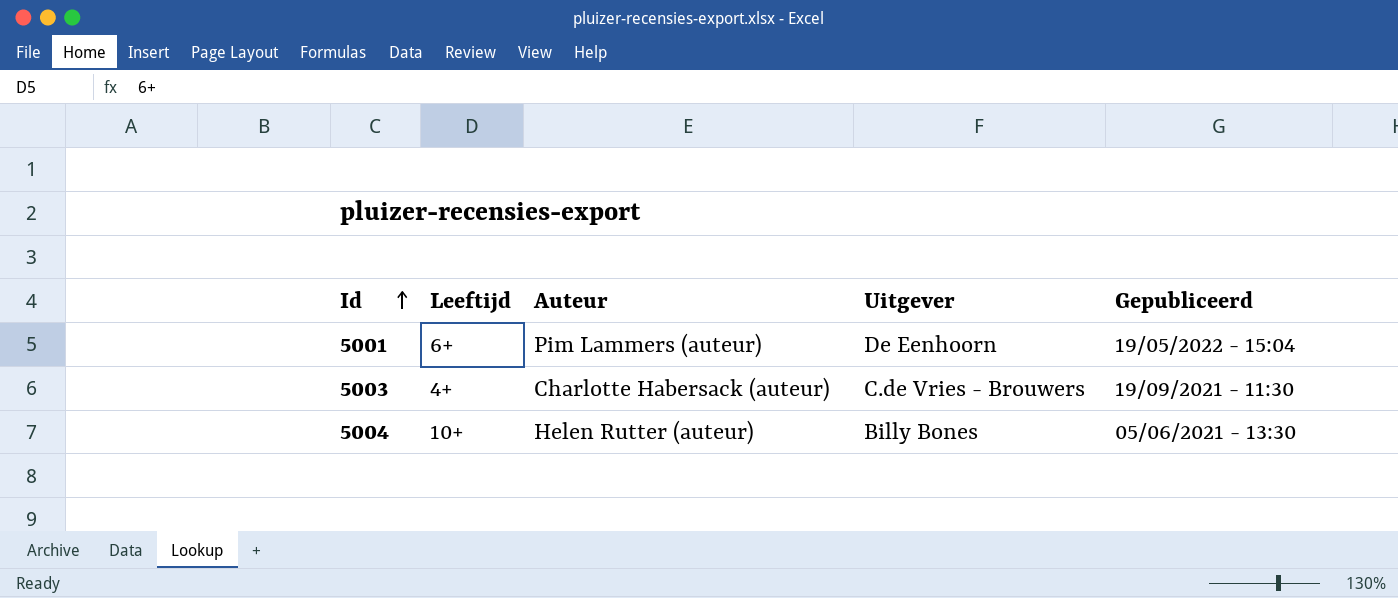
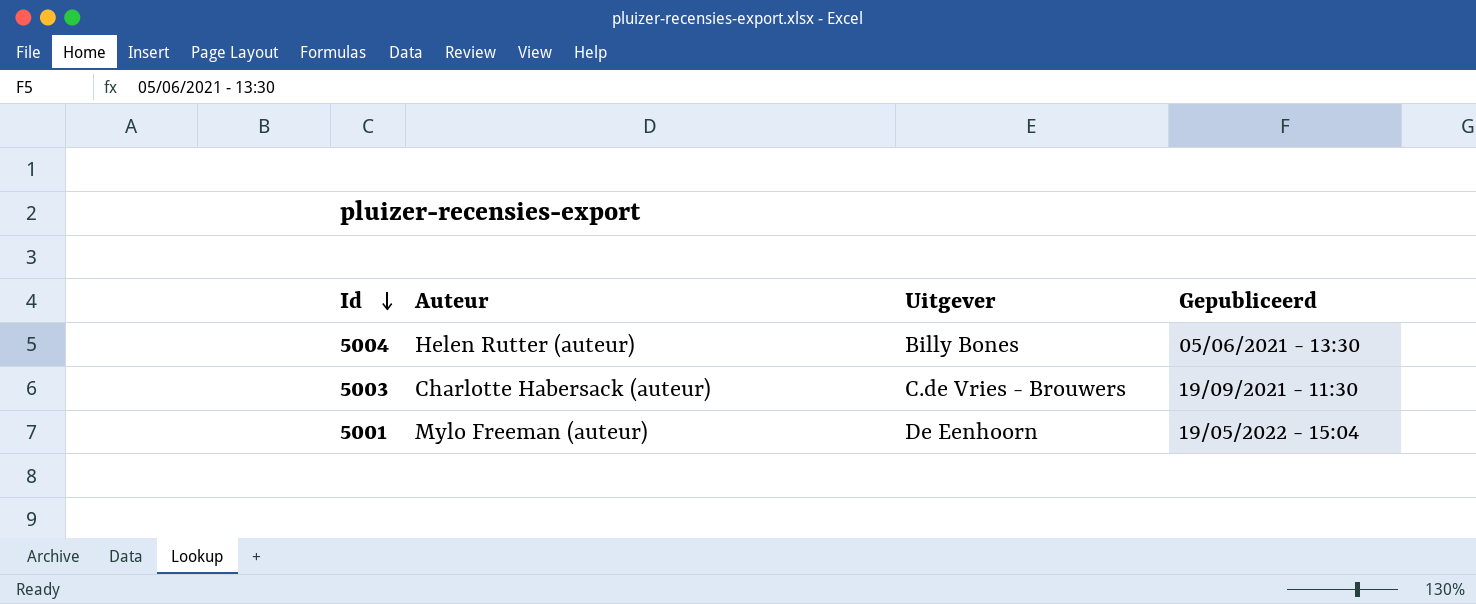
row order: Id ascending -> Id descending
column Leeftijd | position: 2 -> none
5001 | Auteur: Pim Lammers (auteur) -> Mylo Freeman (auteur)

